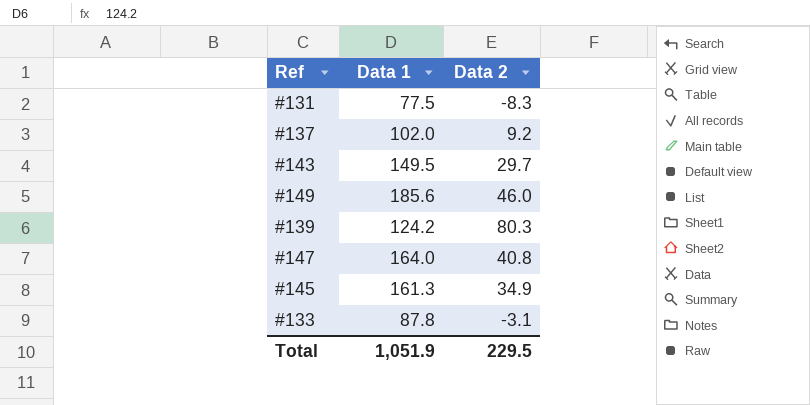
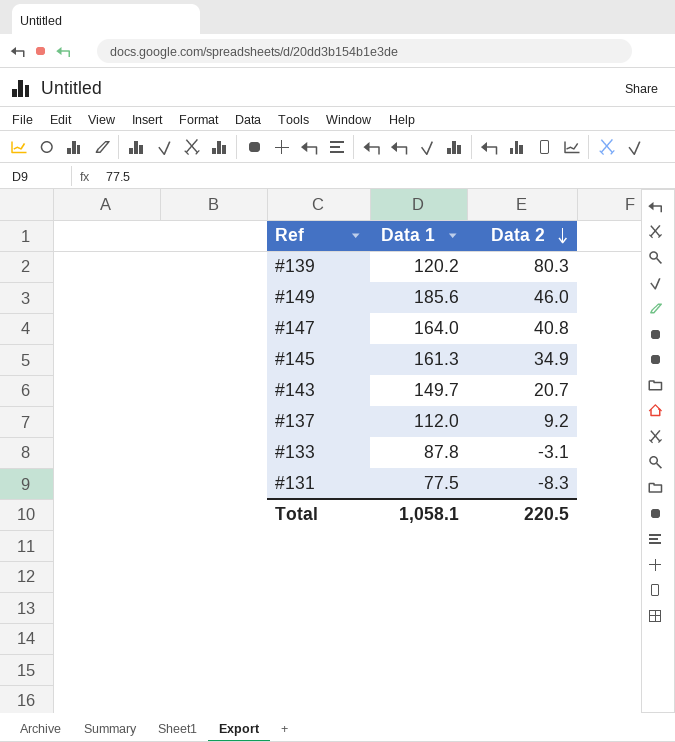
row order: none -> Data 2 descending
#139 | Data 1: 124.2 -> 120.2
#143 | Data 1: 149.5 -> 149.7
#143 | Data 2: 29.7 -> 20.7
#137 | Data 1: 102.0 -> 112.0
Total | Data 1: 1,051.9 -> 1,058.1
Total | Data 2: 229.5 -> 220.5

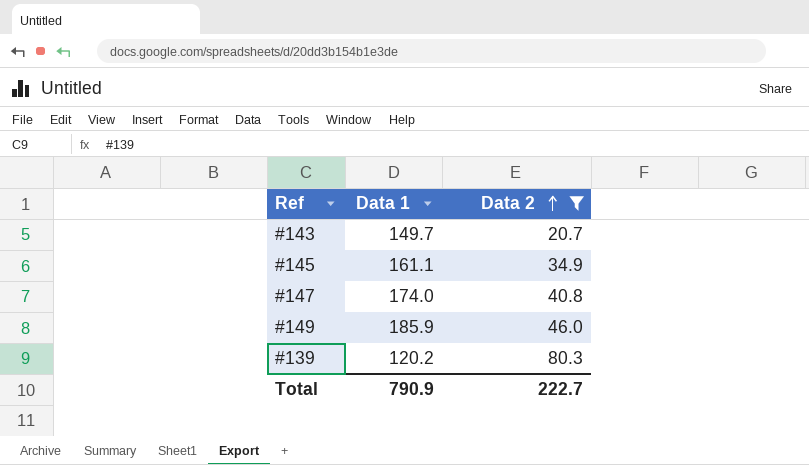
filter: none -> Data 2 >= 20.7
row order: Data 2 descending -> Data 2 ascending
#145 | Data 1: 161.3 -> 161.1
#147 | Data 1: 164.0 -> 174.0
#149 | Data 1: 185.6 -> 185.9
Total | Data 1: 1,058.1 -> 790.9
Total | Data 2: 220.5 -> 222.7

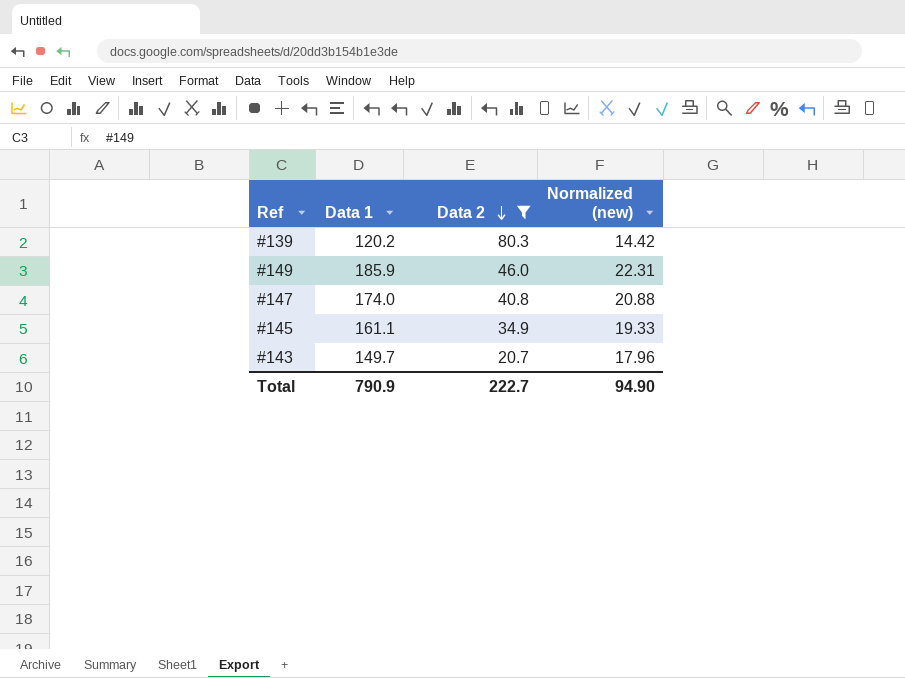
row order: Data 2 ascending -> Data 2 descending
column Normalized (new) | formula: none -> [Data 1] * 0.12

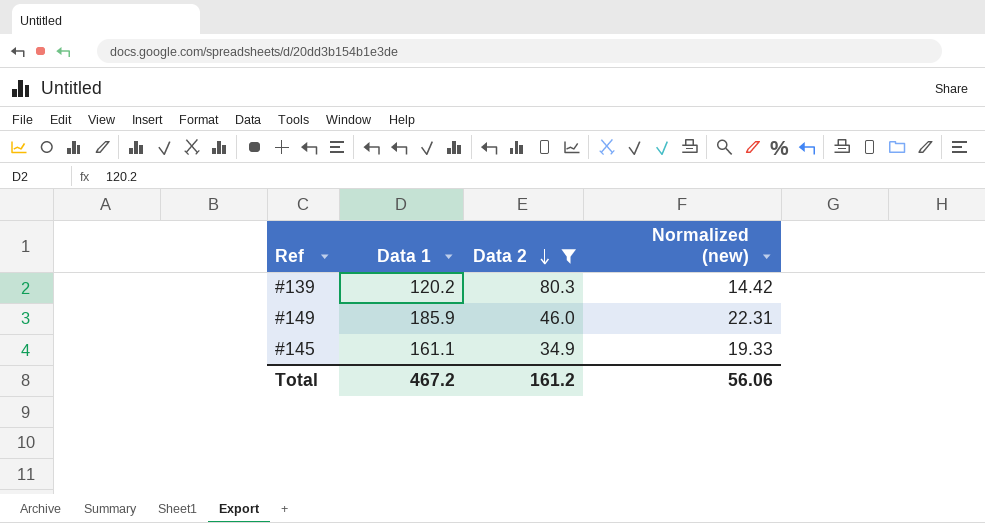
row #147: 174.0 | 40.8 | 20.88 -> none
row #143: 149.7 | 20.7 | 17.96 -> none
Total | Data 1: 790.9 -> 467.2
Total | Data 2: 222.7 -> 161.2
Total | Normalized (new): 94.90 -> 56.06

